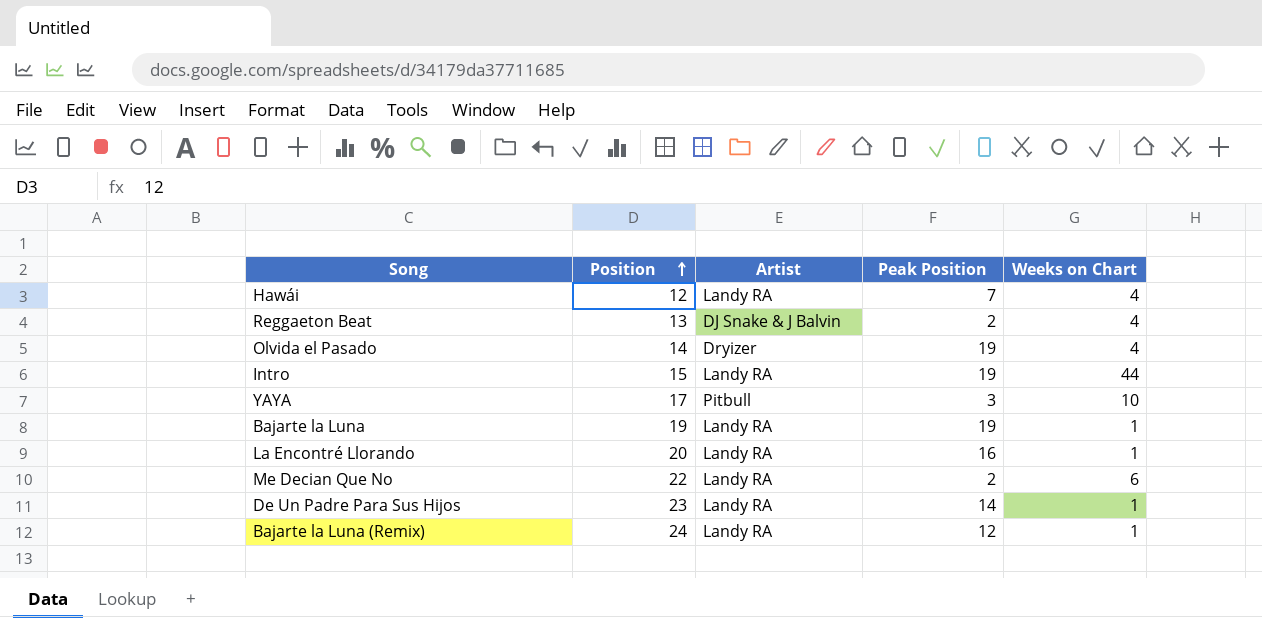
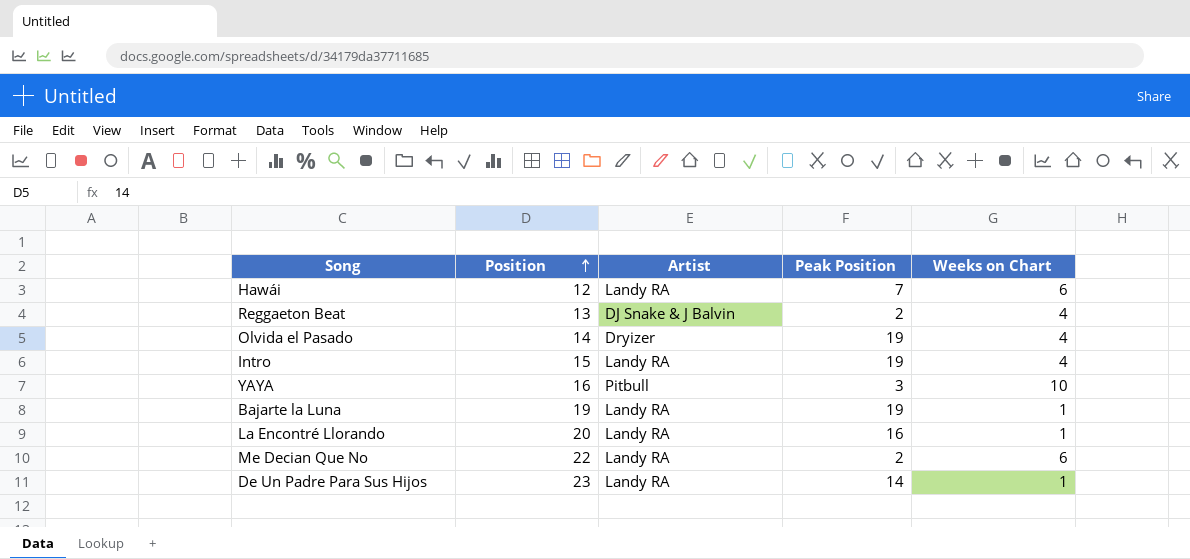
row Bajarte la Luna (Remix): 24 | Landy RA | 12 | 1 -> none
Hawái | Weeks on Chart: 4 -> 6
Intro | Weeks on Chart: 44 -> 4
YAYA | Position: 17 -> 16

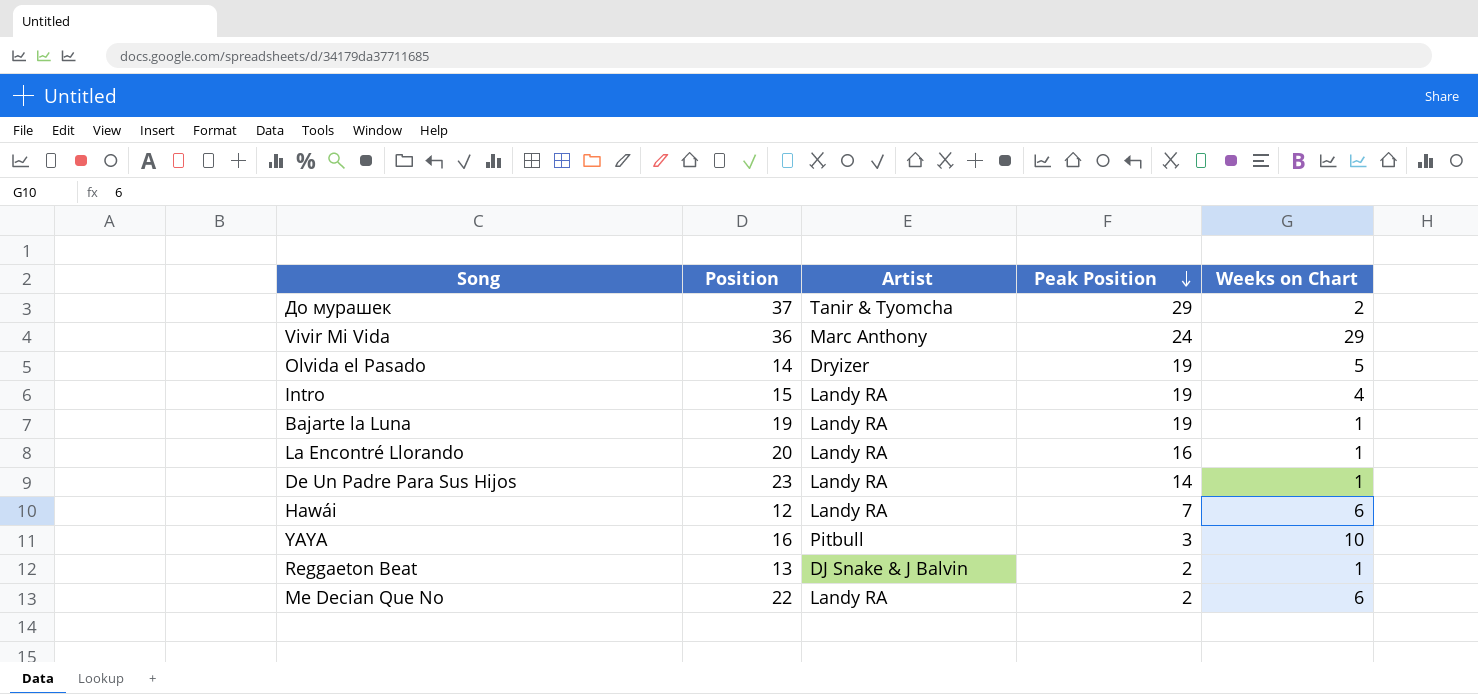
row order: Position ascending -> Peak Position descending
row До мурашек: none -> 37 | Tanir & Tyomcha | 29 | 2
row Vivir Mi Vida: none -> 36 | Marc Anthony | 24 | 29
Olvida el Pasado | Weeks on Chart: 4 -> 5
Reggaeton Beat | Weeks on Chart: 4 -> 1

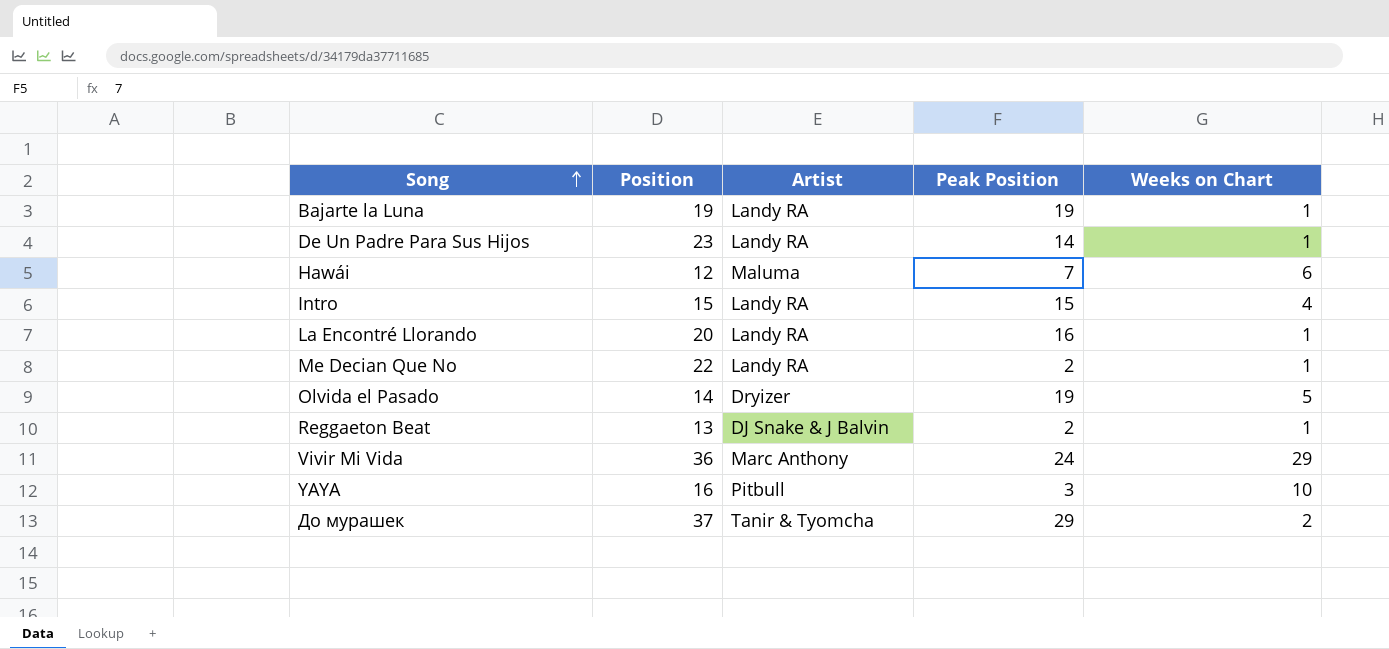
row order: Peak Position descending -> Song ascending
Hawái | Artist: Landy RA -> Maluma
Intro | Peak Position: 19 -> 15
Me Decian Que No | Weeks on Chart: 6 -> 1

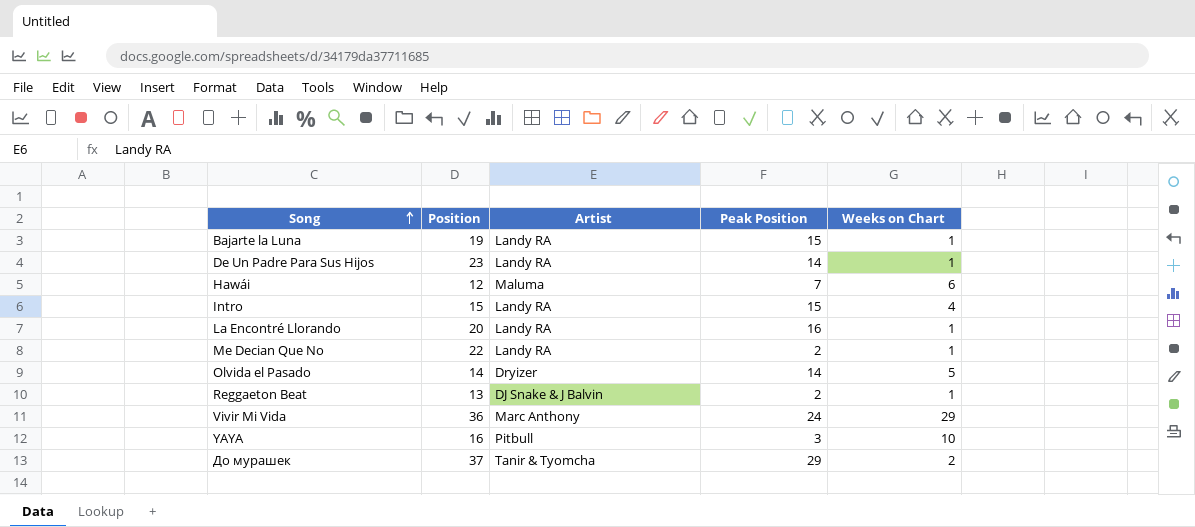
Bajarte la Luna | Peak Position: 19 -> 15
Olvida el Pasado | Peak Position: 19 -> 14

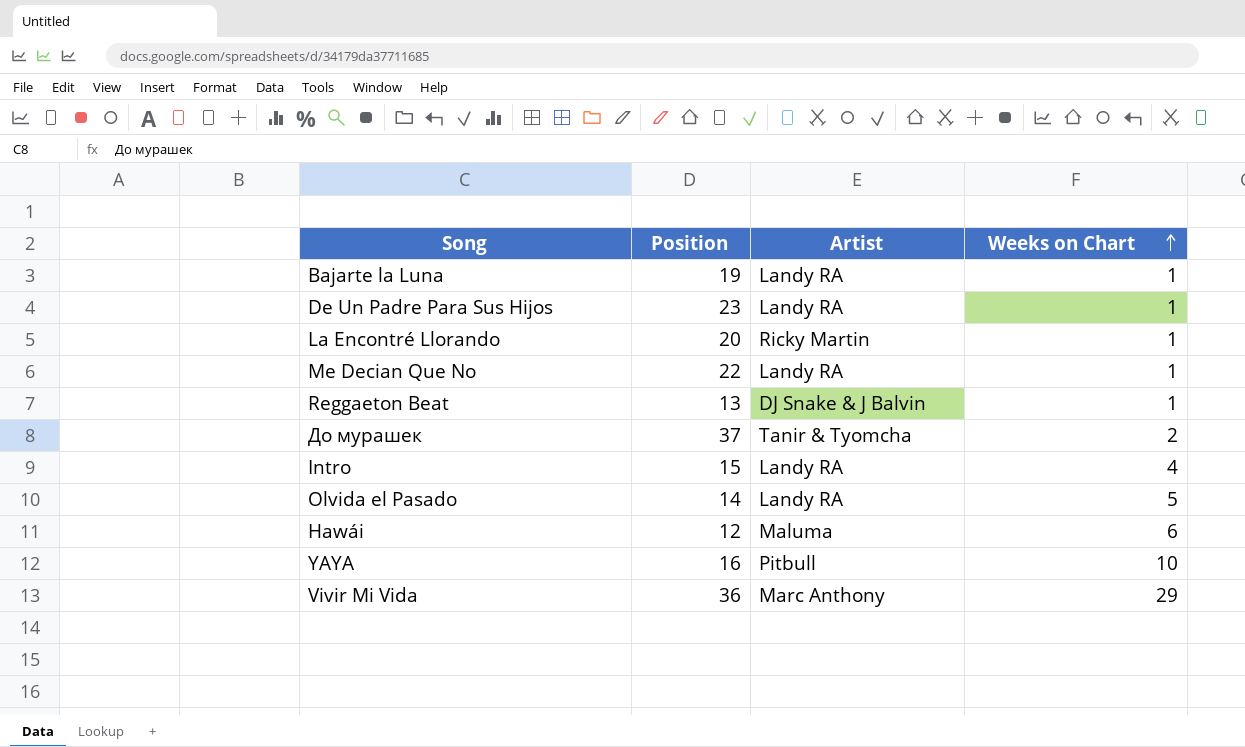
row order: Song ascending -> Weeks on Chart ascending
column Peak Position | position: 4 -> none
La Encontré Llorando | Artist: Landy RA -> Ricky Martin
Olvida el Pasado | Artist: Dryizer -> Landy RA

